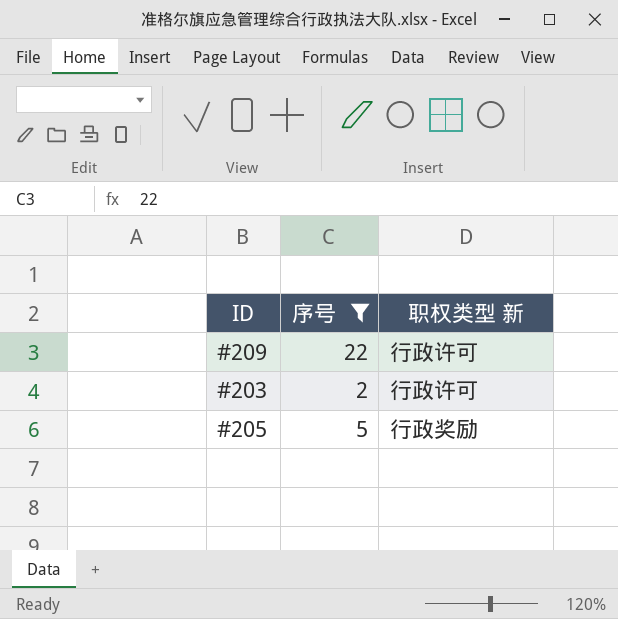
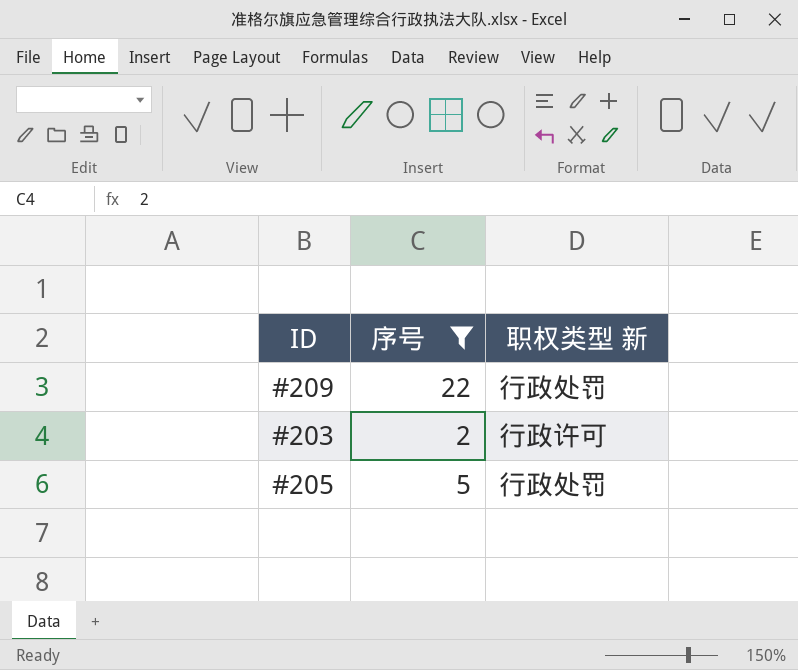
#209 | 职权类型 新: 行政许可 -> 行政处罚
#205 | 职权类型 新: 行政奖励 -> 行政处罚

